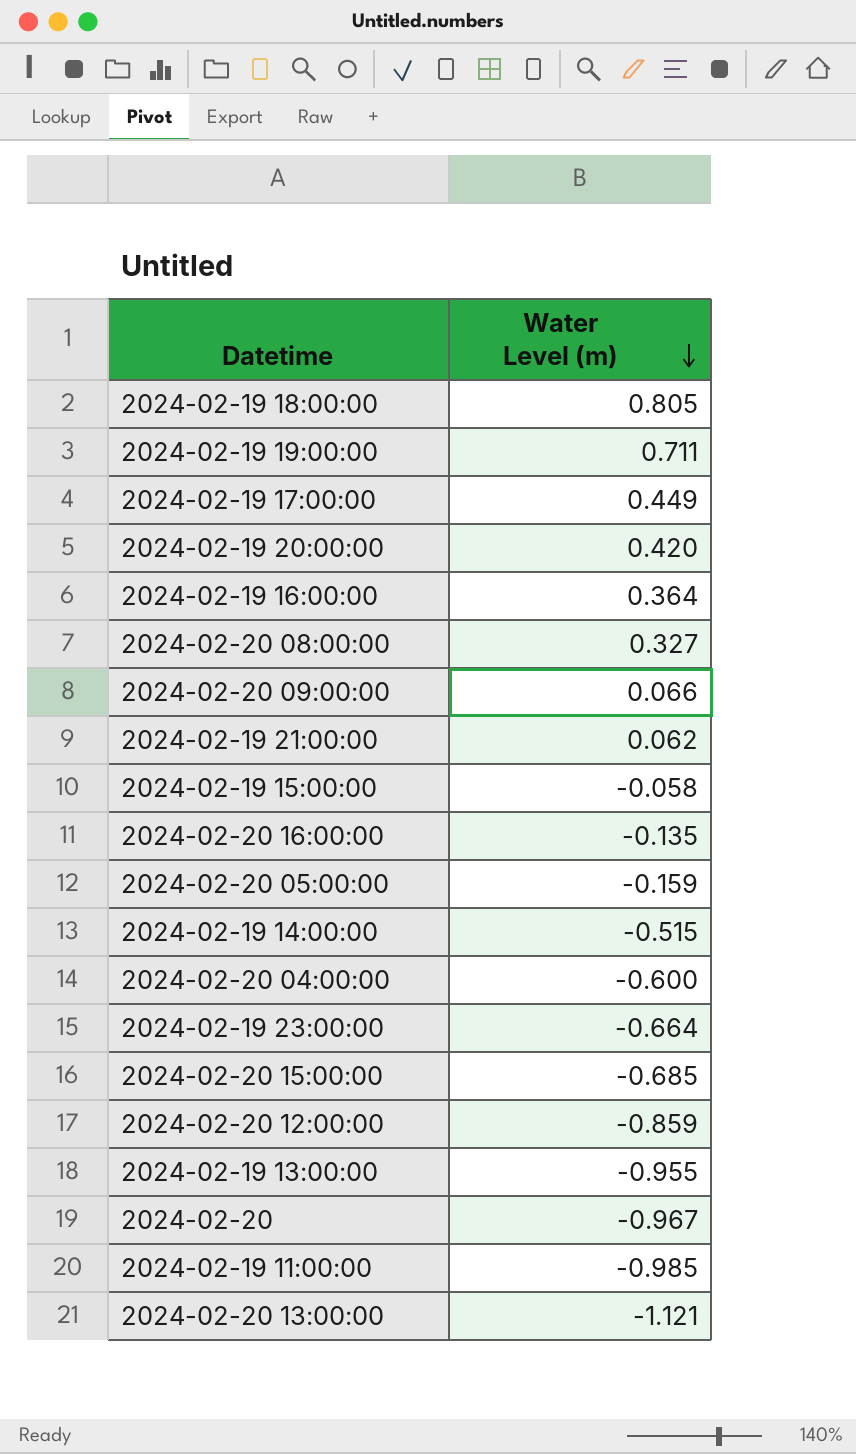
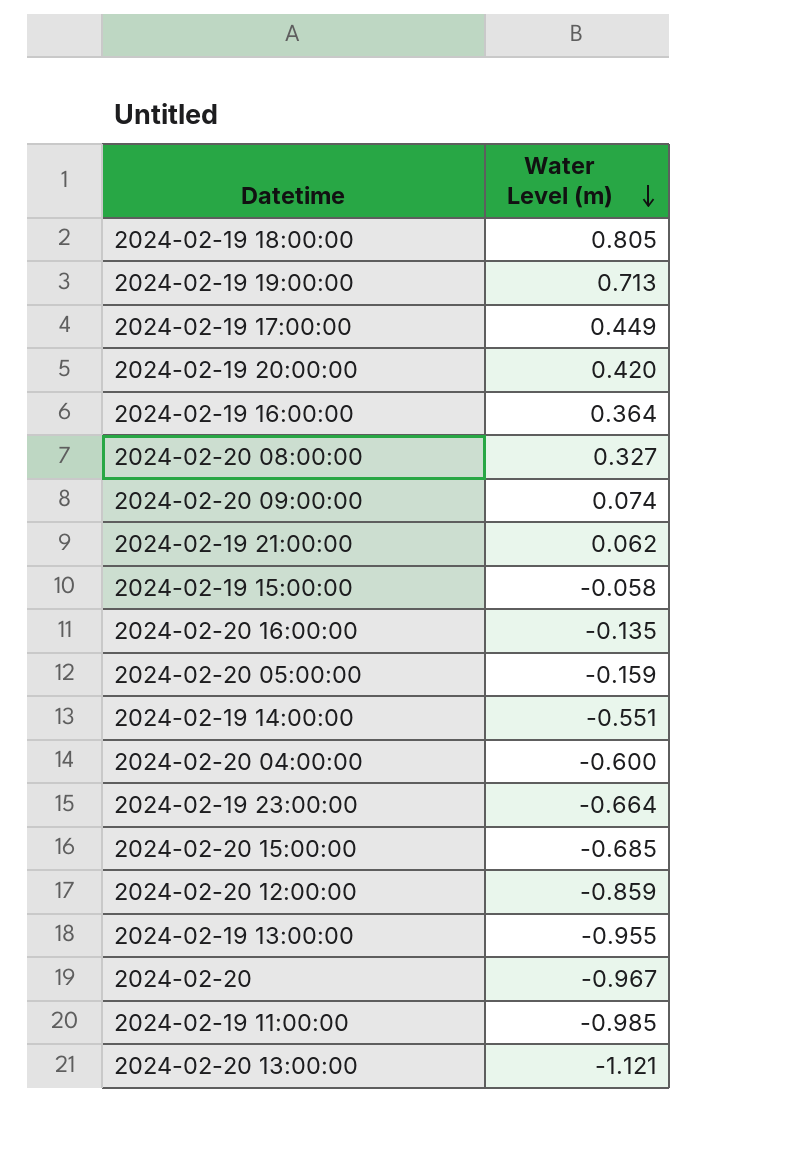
2024-02-19 19:00:00 | Water Level (m): 0.711 -> 0.713
2024-02-20 09:00:00 | Water Level (m): 0.066 -> 0.074
2024-02-19 14:00:00 | Water Level (m): -0.515 -> -0.551

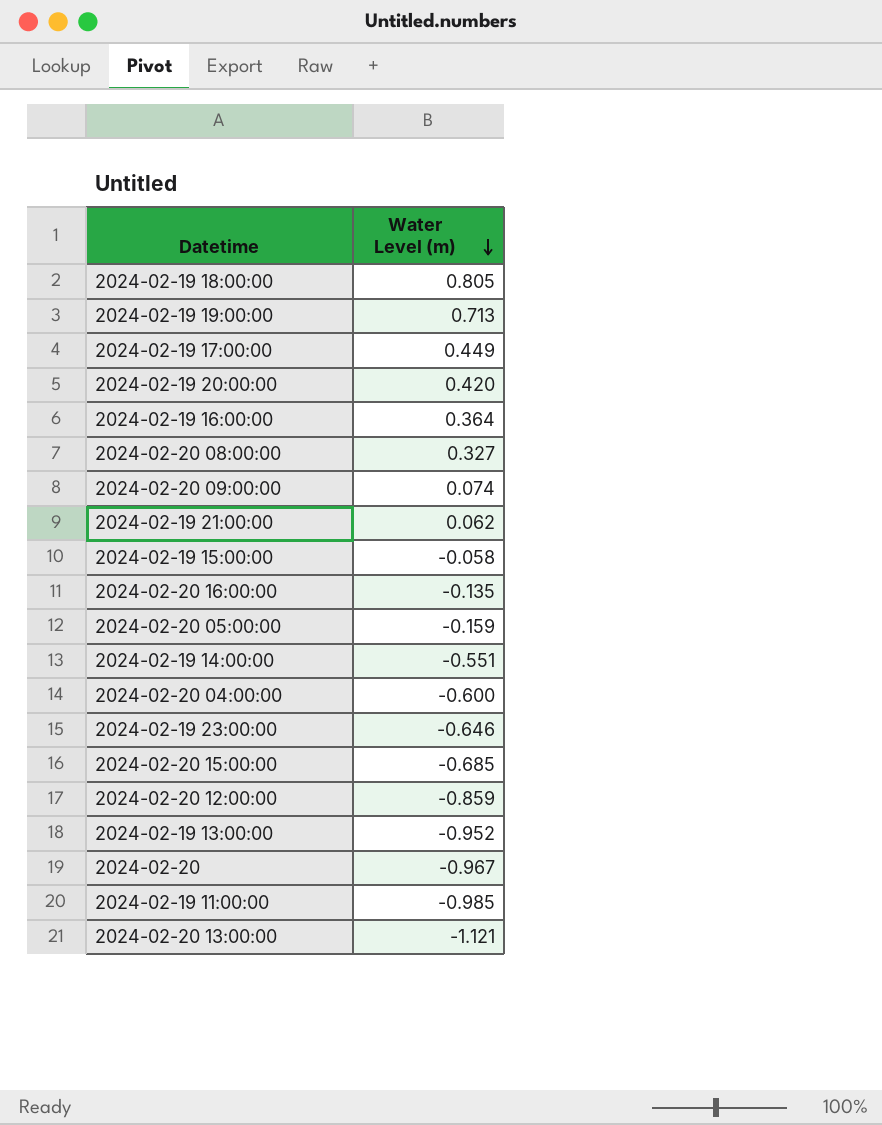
2024-02-19 23:00:00 | Water Level (m): -0.664 -> -0.646
2024-02-19 13:00:00 | Water Level (m): -0.955 -> -0.952

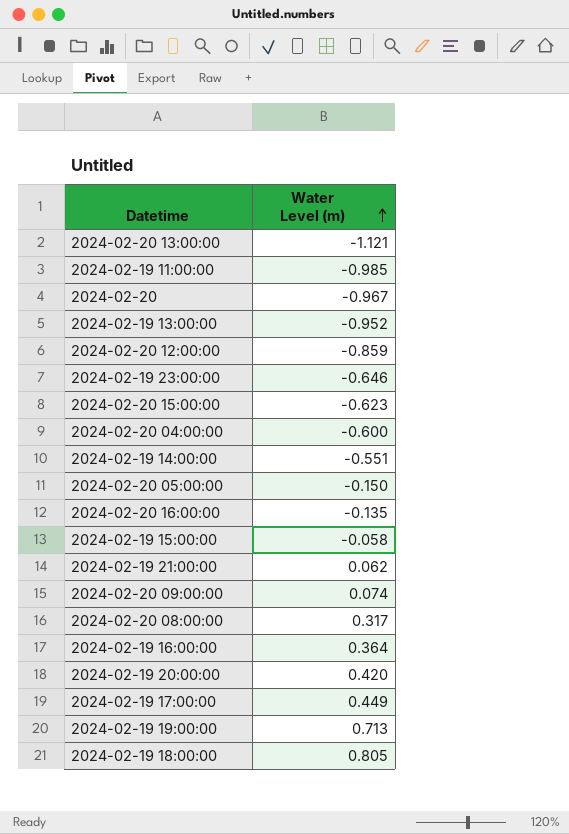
row order: Water Level (m) descending -> Water Level (m) ascending
2024-02-20 15:00:00 | Water Level (m): -0.685 -> -0.623
2024-02-20 05:00:00 | Water Level (m): -0.159 -> -0.150
2024-02-20 08:00:00 | Water Level (m): 0.327 -> 0.317

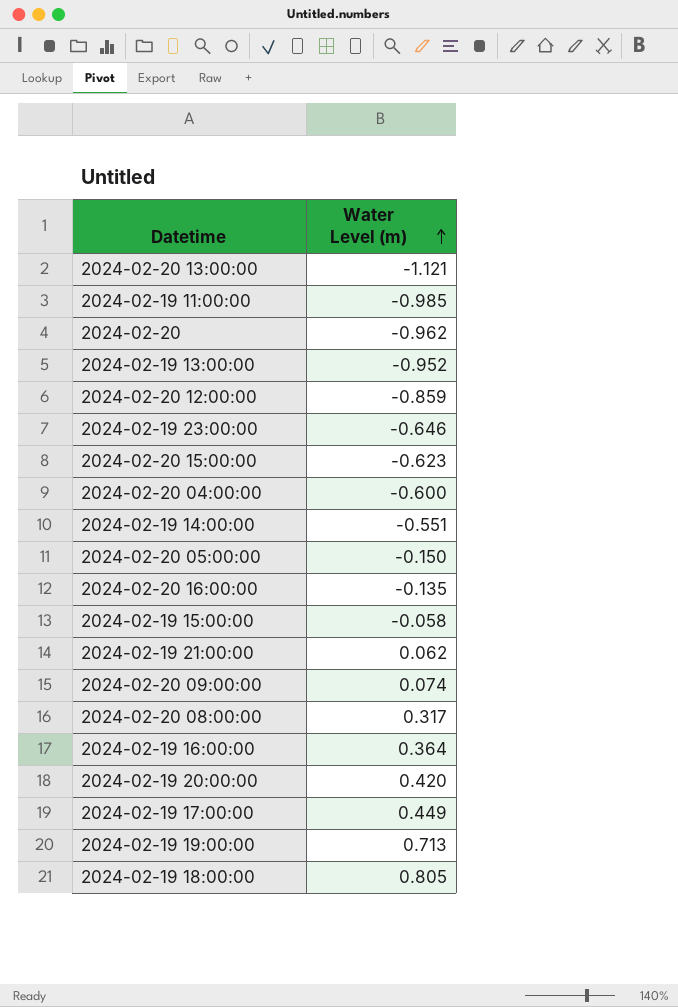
2024-02-20 | Water Level (m): -0.967 -> -0.962

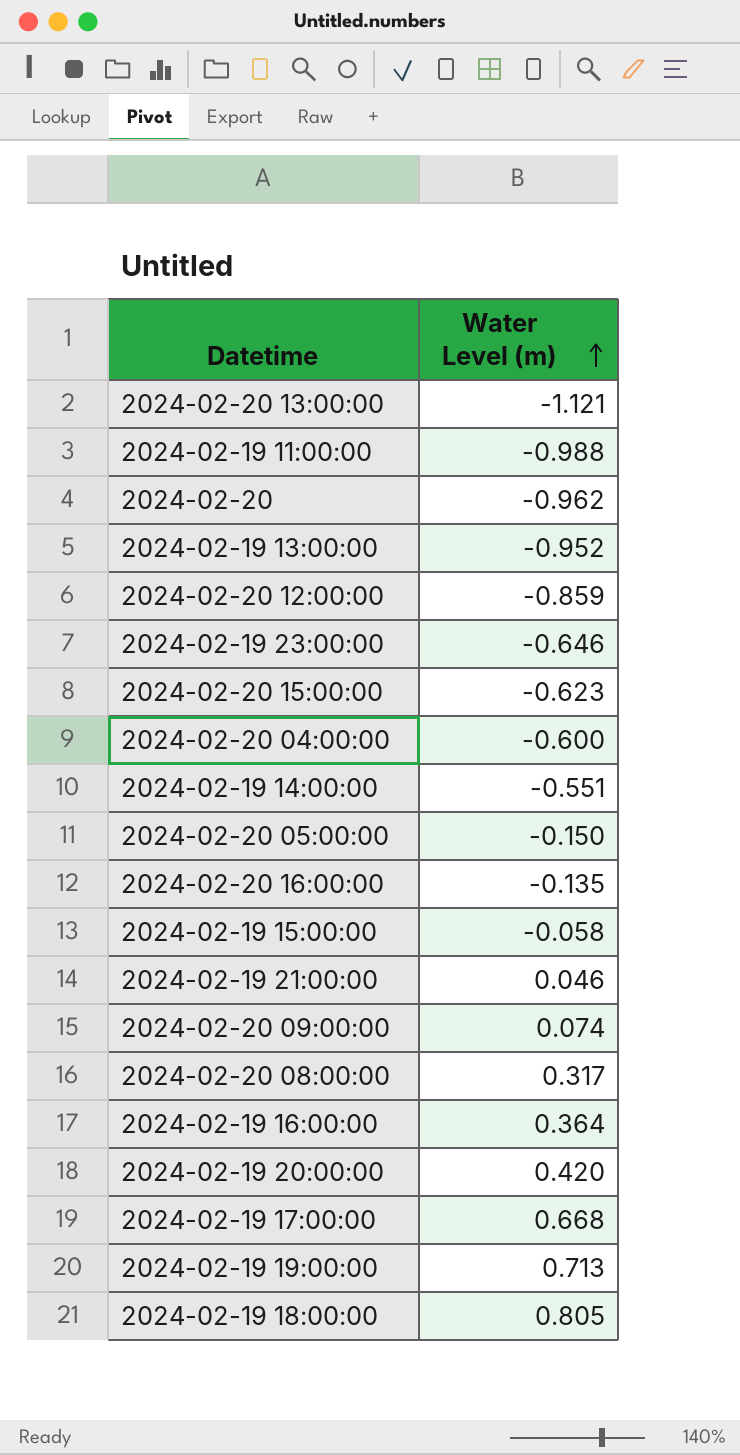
2024-02-19 11:00:00 | Water Level (m): -0.985 -> -0.988
2024-02-19 21:00:00 | Water Level (m): 0.062 -> 0.046
2024-02-19 17:00:00 | Water Level (m): 0.449 -> 0.668

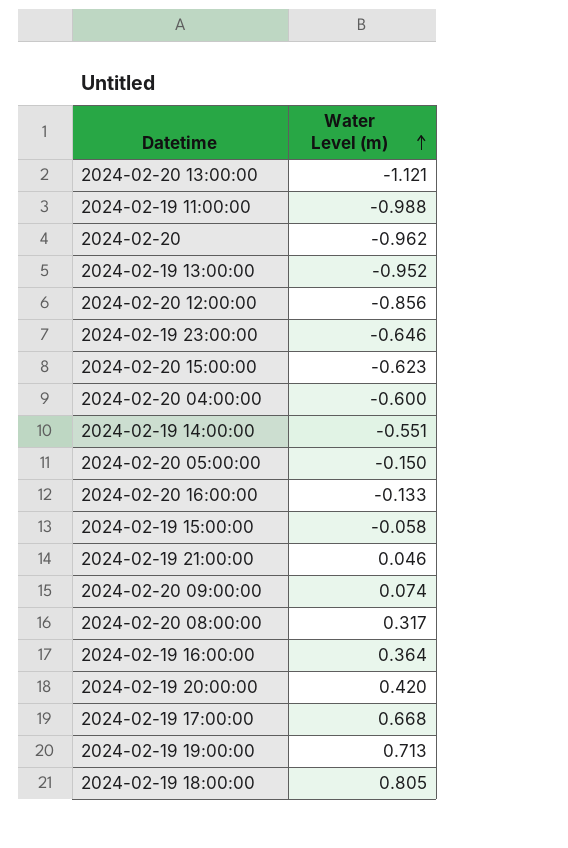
2024-02-20 12:00:00 | Water Level (m): -0.859 -> -0.856
2024-02-20 16:00:00 | Water Level (m): -0.135 -> -0.133

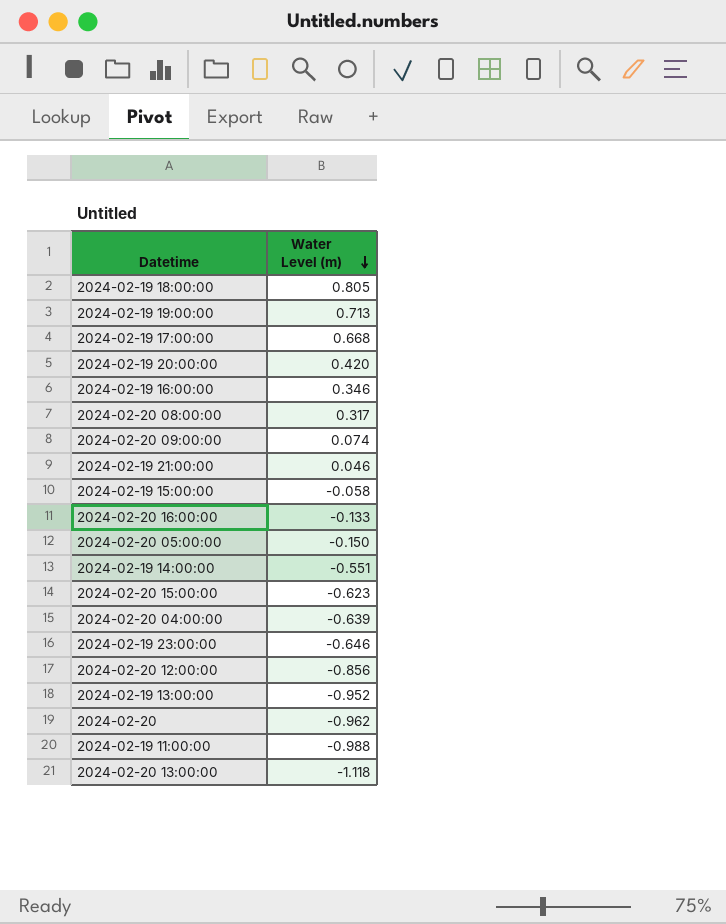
row order: Water Level (m) ascending -> Water Level (m) descending
2024-02-19 16:00:00 | Water Level (m): 0.364 -> 0.346
2024-02-20 04:00:00 | Water Level (m): -0.600 -> -0.639
2024-02-20 13:00:00 | Water Level (m): -1.121 -> -1.118

